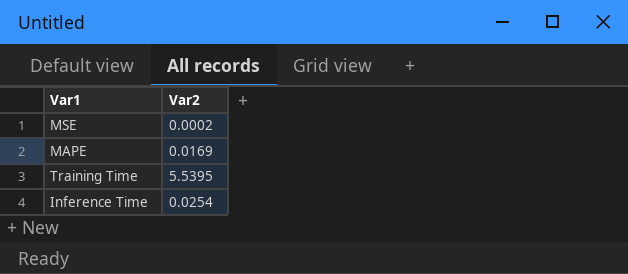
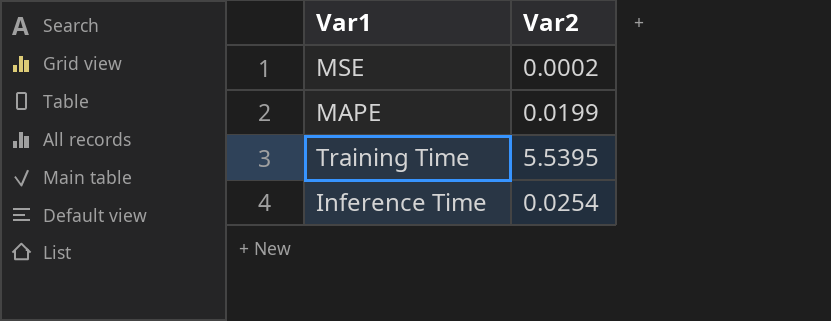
MAPE | Var2: 0.0169 -> 0.0199

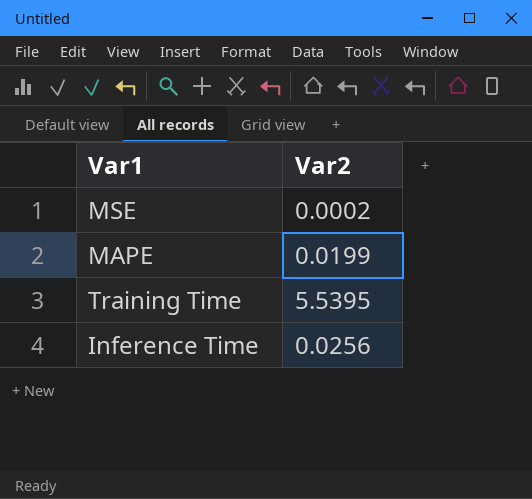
Inference Time | Var2: 0.0254 -> 0.0256

